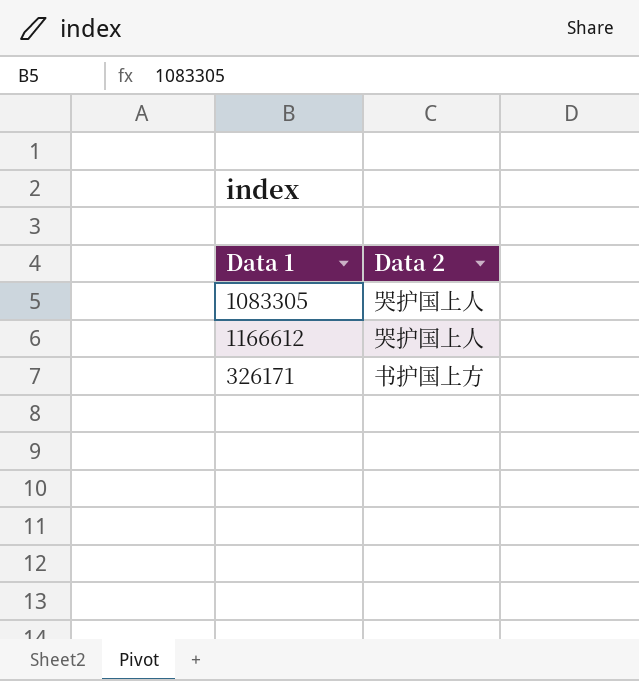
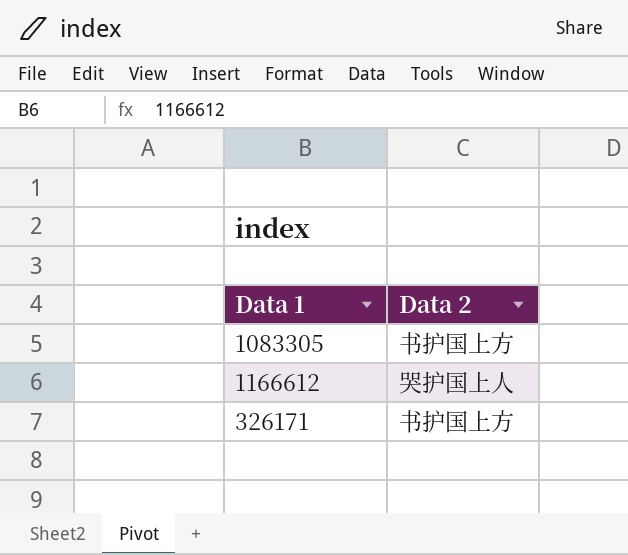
1083305 | Data 2: 哭护国上人 -> 书护国上方

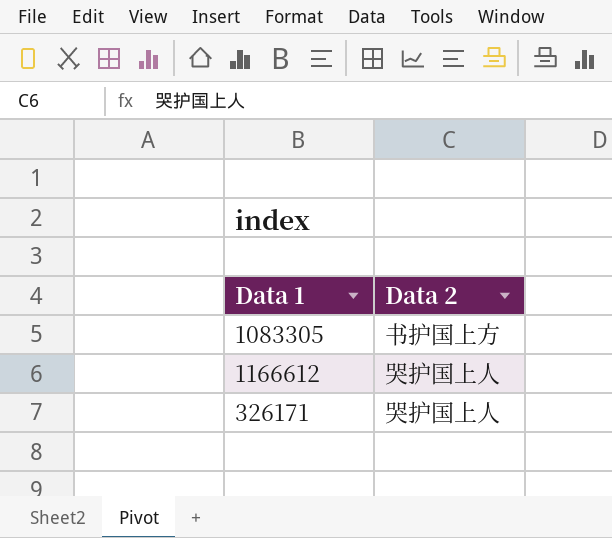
326171 | Data 2: 书护国上方 -> 哭护国上人

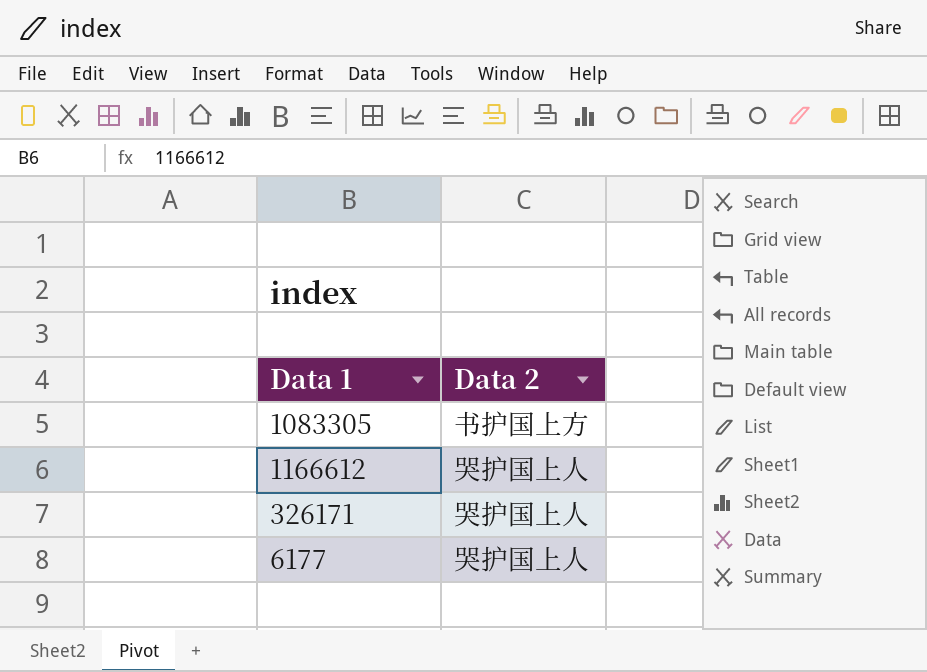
row 6177: none -> 哭护国上人

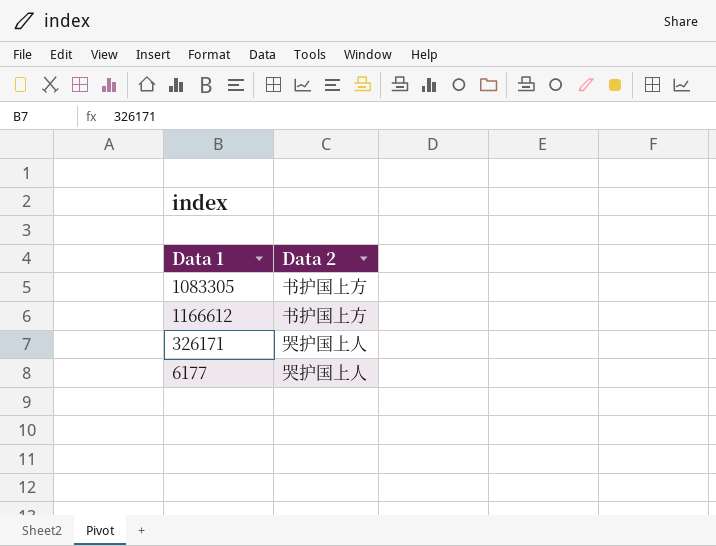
1166612 | Data 2: 哭护国上人 -> 书护国上方

